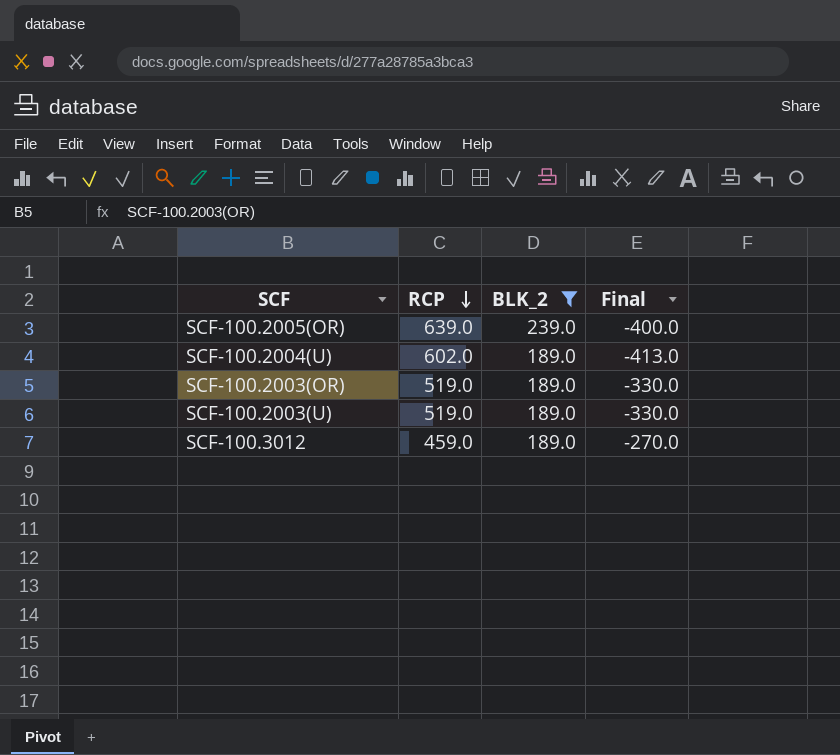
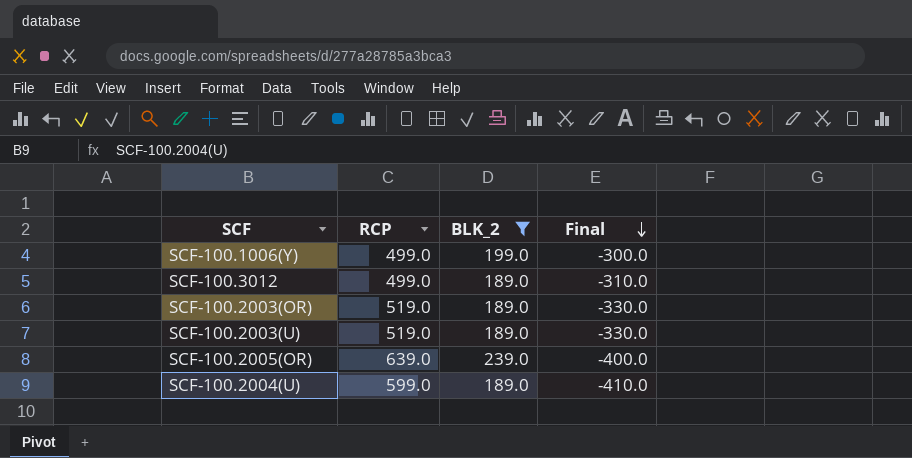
row order: RCP descending -> Final descending
row SCF-100.1006(Y): none -> 499.0 | 199.0 | -300.0
SCF-100.3012 | RCP: 459.0 -> 499.0
SCF-100.3012 | Final: -270.0 -> -310.0
SCF-100.2004(U) | RCP: 602.0 -> 599.0
SCF-100.2004(U) | Final: -413.0 -> -410.0

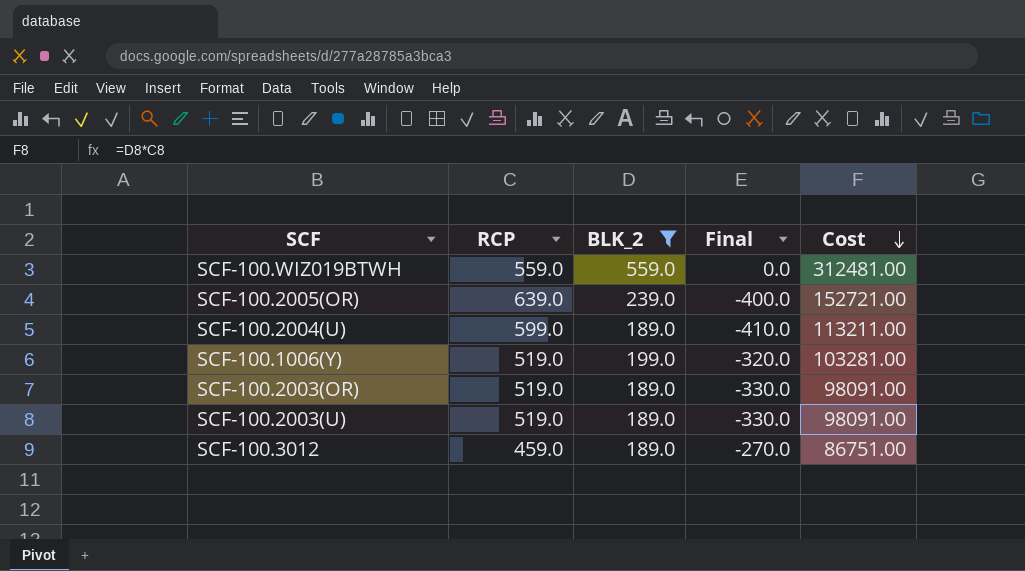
row order: Final descending -> Cost descending
column Cost | formula: none -> [RCP] * [BLK_2]
row SCF-100.WIZ019BTWH: none -> 559.0 | 559.0 | 0.0 | 312481.00
SCF-100.1006(Y) | RCP: 499.0 -> 519.0
SCF-100.1006(Y) | Final: -300.0 -> -320.0
SCF-100.3012 | RCP: 499.0 -> 459.0
SCF-100.3012 | Final: -310.0 -> -270.0

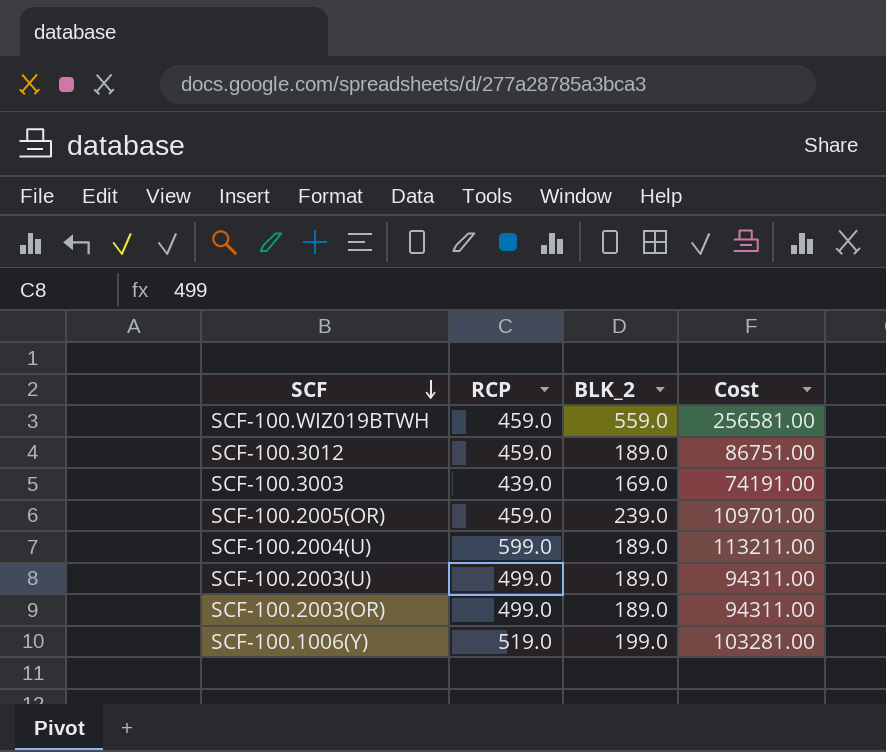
filter: BLK_2 != 169.0 -> none
row order: Cost descending -> SCF descending
column Final | formula: [BLK_2] - [RCP] -> none
SCF-100.WIZ019BTWH | RCP: 559.0 -> 459.0
SCF-100.WIZ019BTWH | Cost: 312481.00 -> 256581.00
SCF-100.2005(OR) | RCP: 639.0 -> 459.0
SCF-100.2005(OR) | Cost: 152721.00 -> 109701.00
SCF-100.2003(U) | RCP: 519.0 -> 499.0
SCF-100.2003(U) | Cost: 98091.00 -> 94311.00
SCF-100.2003(OR) | RCP: 519.0 -> 499.0
SCF-100.2003(OR) | Cost: 98091.00 -> 94311.00

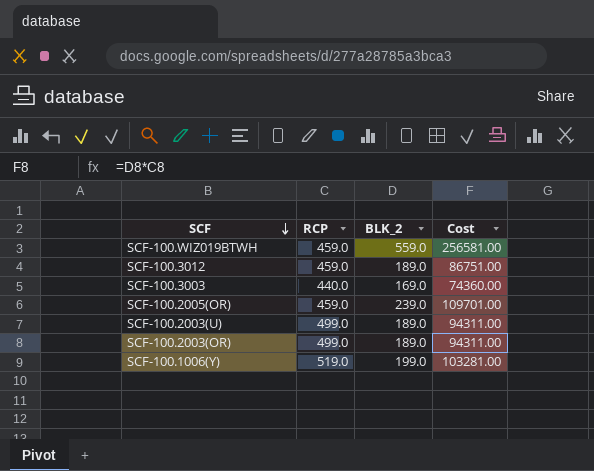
row SCF-100.2004(U): 599.0 | 189.0 | 113211.00 -> none
SCF-100.3003 | RCP: 439.0 -> 440.0
SCF-100.3003 | Cost: 74191.00 -> 74360.00

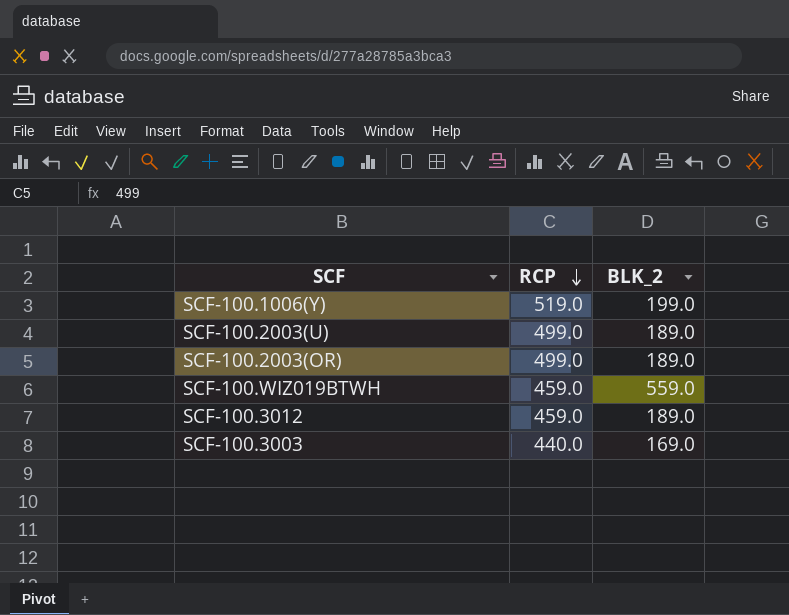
row order: SCF descending -> RCP descending
column Cost | formula: [RCP] * [BLK_2] -> none
row SCF-100.2005(OR): 459.0 | 239.0 | 109701.00 -> none

